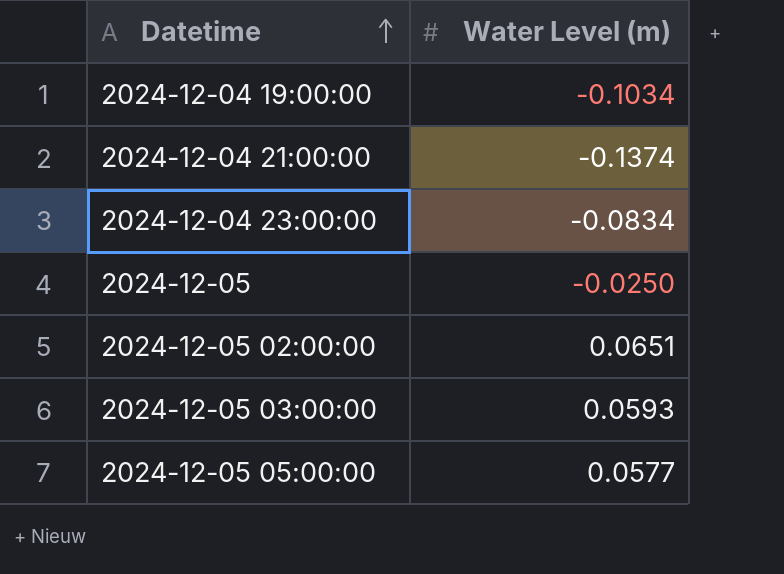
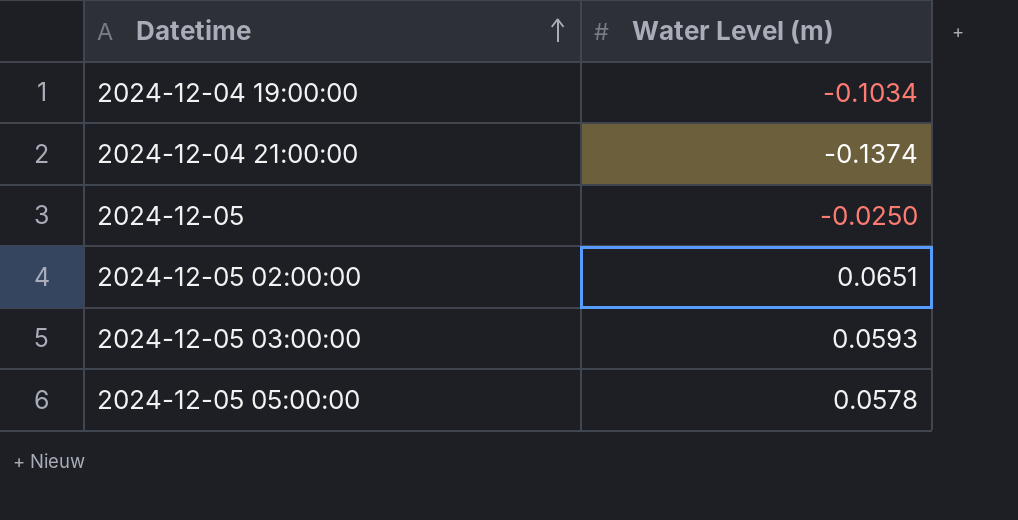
row 2024-12-04 23:00:00: -0.0834 -> none
2024-12-05 05:00:00 | Water Level (m): 0.0577 -> 0.0578

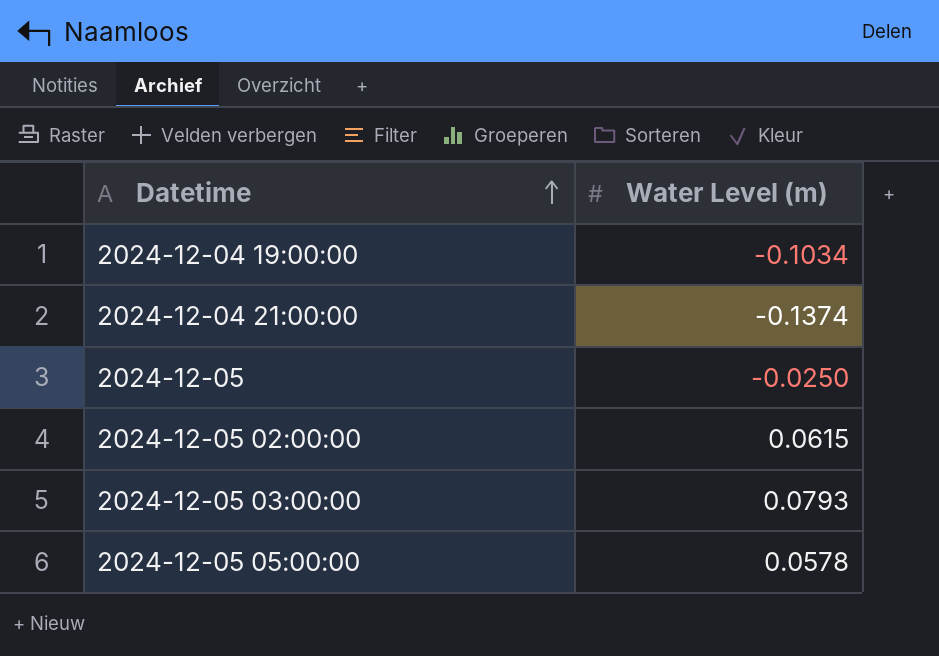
2024-12-05 02:00:00 | Water Level (m): 0.0651 -> 0.0615
2024-12-05 03:00:00 | Water Level (m): 0.0593 -> 0.0793

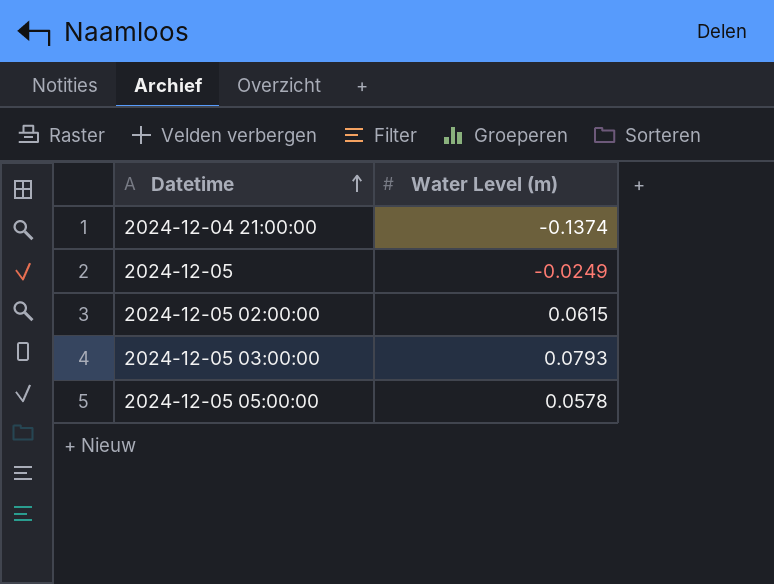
row 2024-12-04 19:00:00: -0.1034 -> none
2024-12-05 | Water Level (m): -0.0250 -> -0.0249

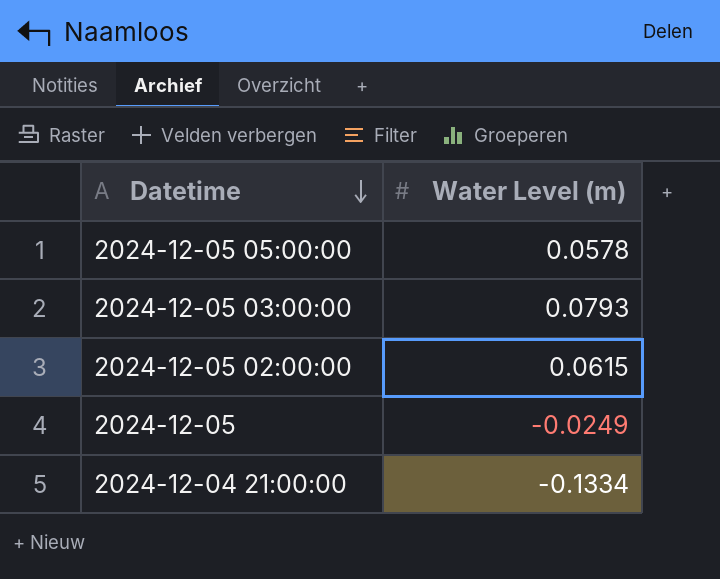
row order: Datetime ascending -> Datetime descending
2024-12-04 21:00:00 | Water Level (m): -0.1374 -> -0.1334

